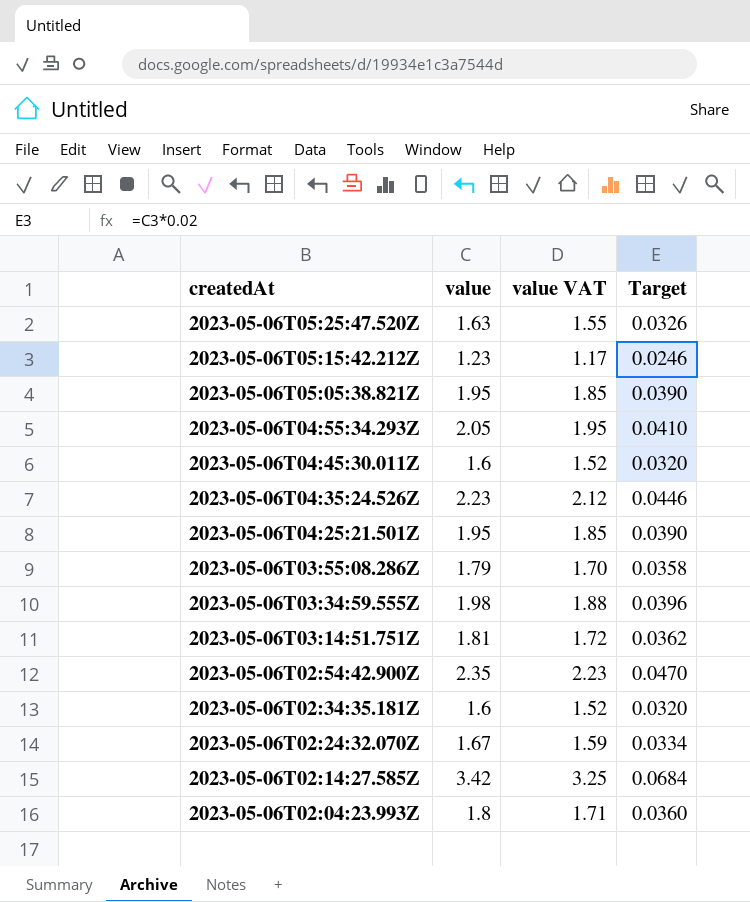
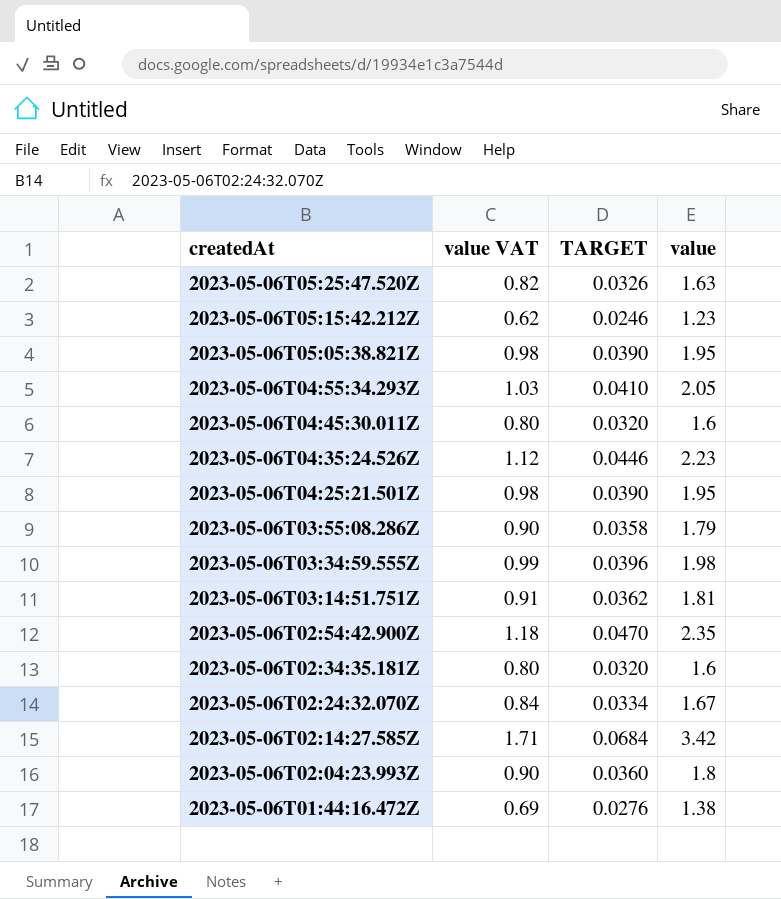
column value VAT | formula: [value] * 0.95 -> [value] * 0.5
column name: Target -> TARGET
column value | position: 2 -> 4
row 2023-05-06T01:44:16.472Z: none -> 0.69 | 0.0276 | 1.38

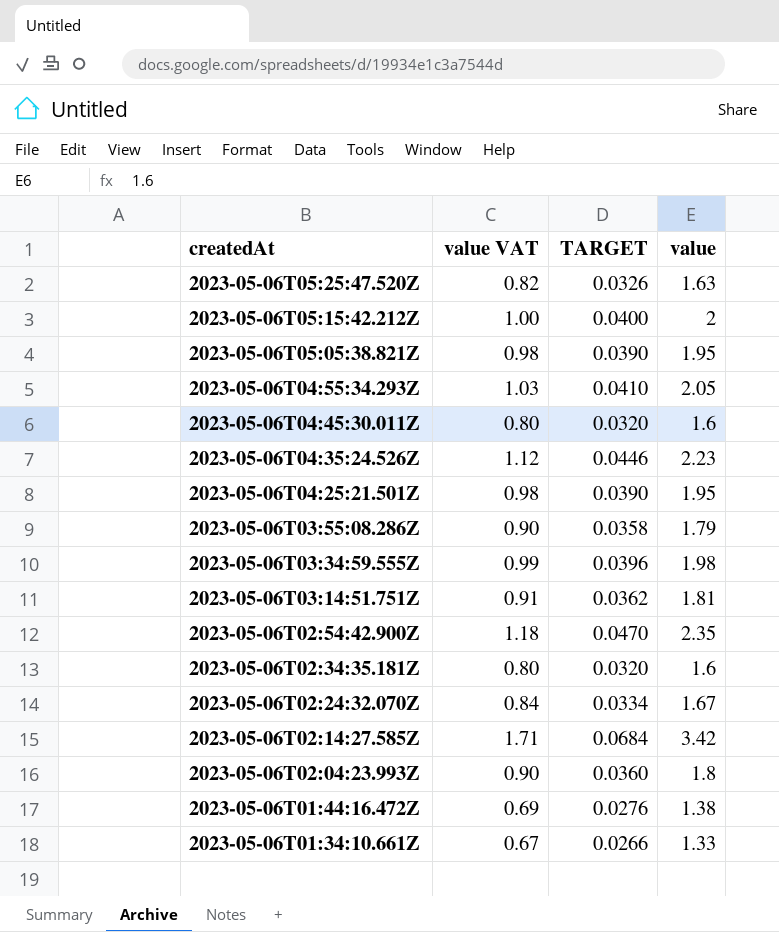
2023-05-06T05:15:42.212Z | value VAT: 0.62 -> 1.00
2023-05-06T05:15:42.212Z | TARGET: 0.0246 -> 0.0400
2023-05-06T05:15:42.212Z | value: 1.23 -> 2
row 2023-05-06T01:34:10.661Z: none -> 0.67 | 0.0266 | 1.33

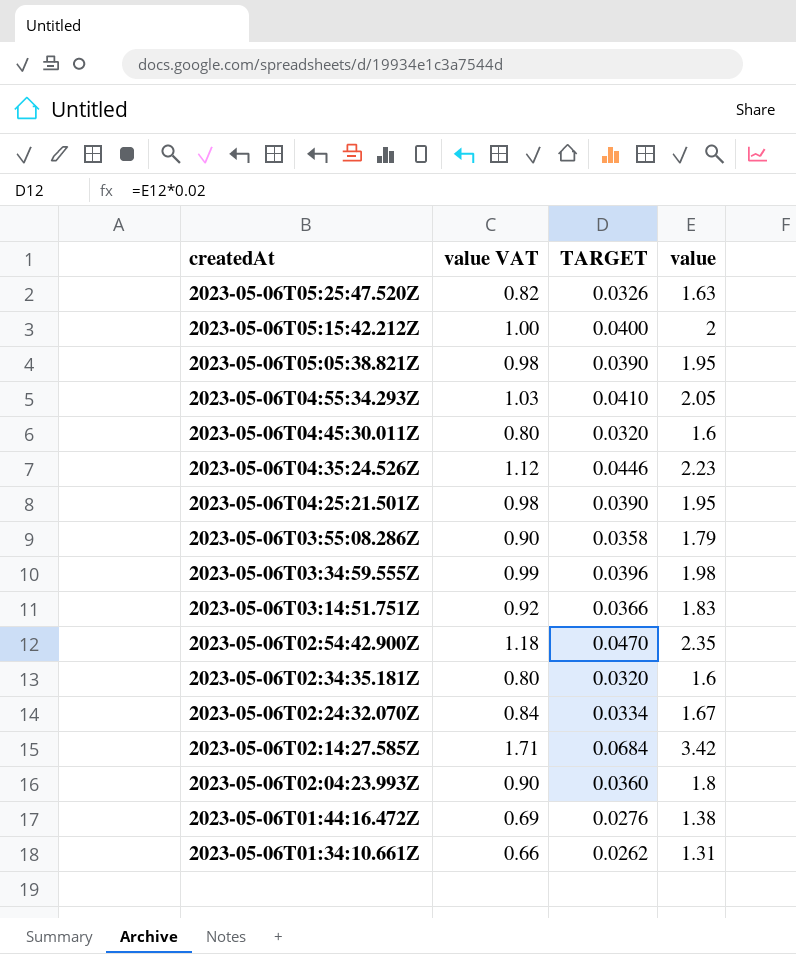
2023-05-06T03:14:51.751Z | value VAT: 0.91 -> 0.92
2023-05-06T03:14:51.751Z | TARGET: 0.0362 -> 0.0366
2023-05-06T03:14:51.751Z | value: 1.81 -> 1.83
2023-05-06T01:34:10.661Z | value VAT: 0.67 -> 0.66
2023-05-06T01:34:10.661Z | TARGET: 0.0266 -> 0.0262
2023-05-06T01:34:10.661Z | value: 1.33 -> 1.31

